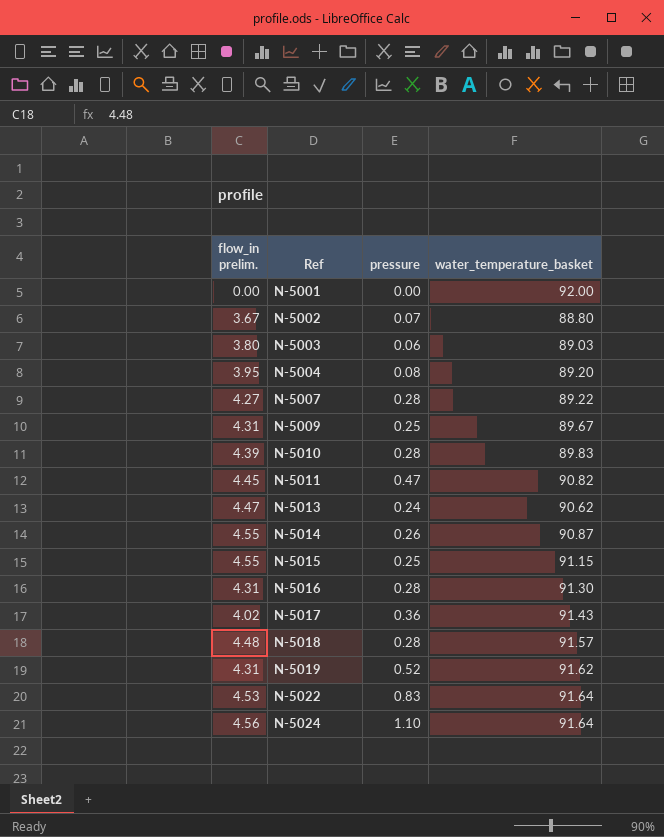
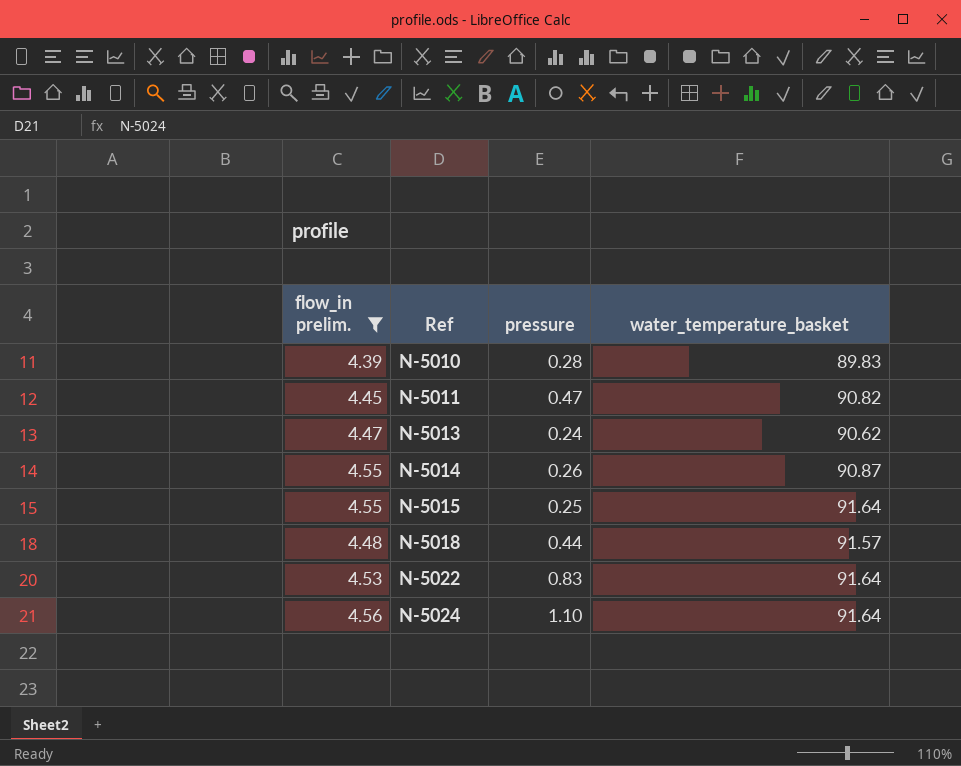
filter: none -> flow_in prelim. >= 4.39
N-5015 | water_temperature_basket: 91.15 -> 91.64
N-5018 | pressure: 0.28 -> 0.44

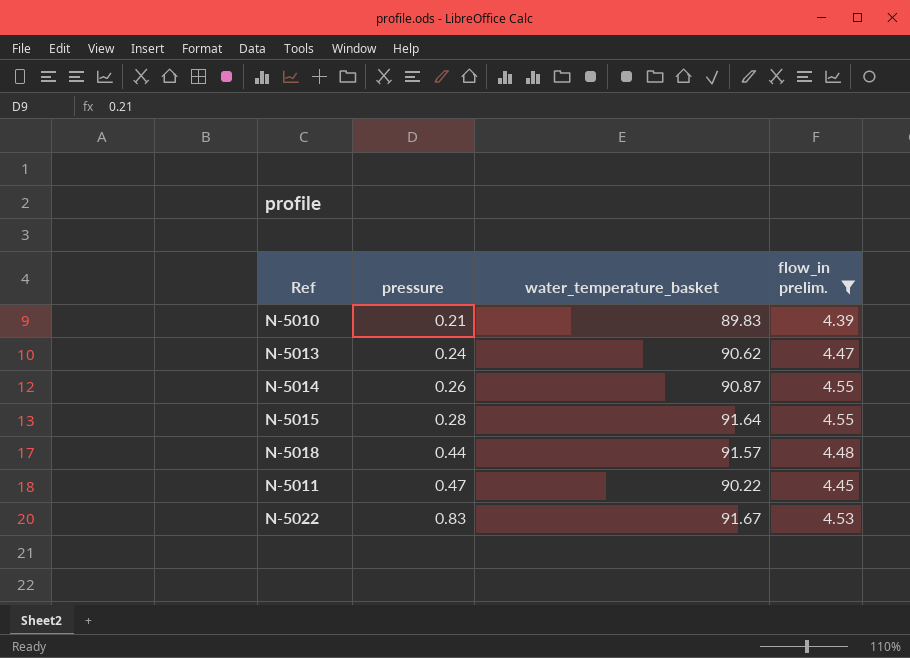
row order: Ref ascending -> pressure ascending
column flow_in prelim. | position: 1 -> 4
row N-5024: 4.56 | 1.10 | 91.64 -> none
N-5010 | pressure: 0.28 -> 0.21
N-5015 | pressure: 0.25 -> 0.28
N-5011 | water_temperature_basket: 90.82 -> 90.22
N-5022 | water_temperature_basket: 91.64 -> 91.67

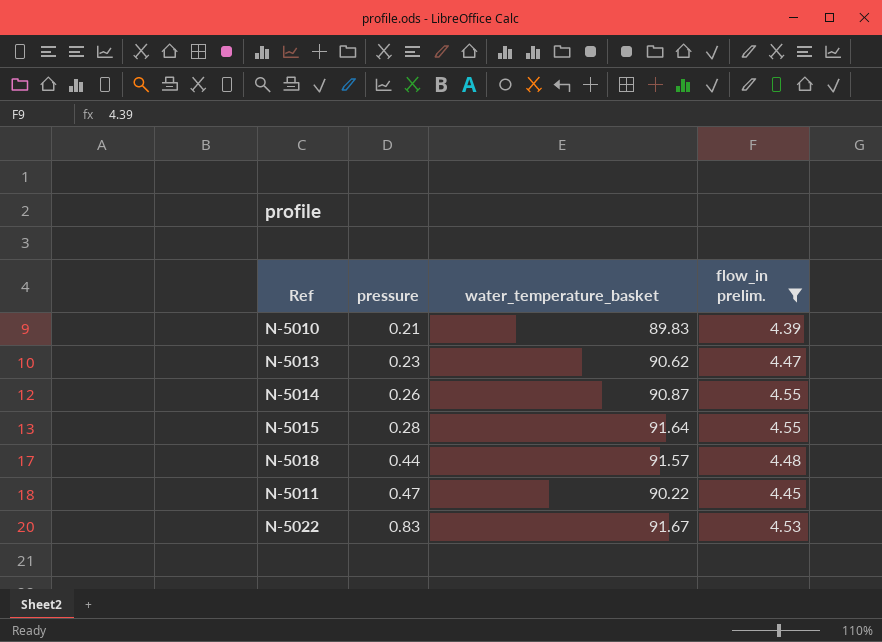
N-5013 | pressure: 0.24 -> 0.23

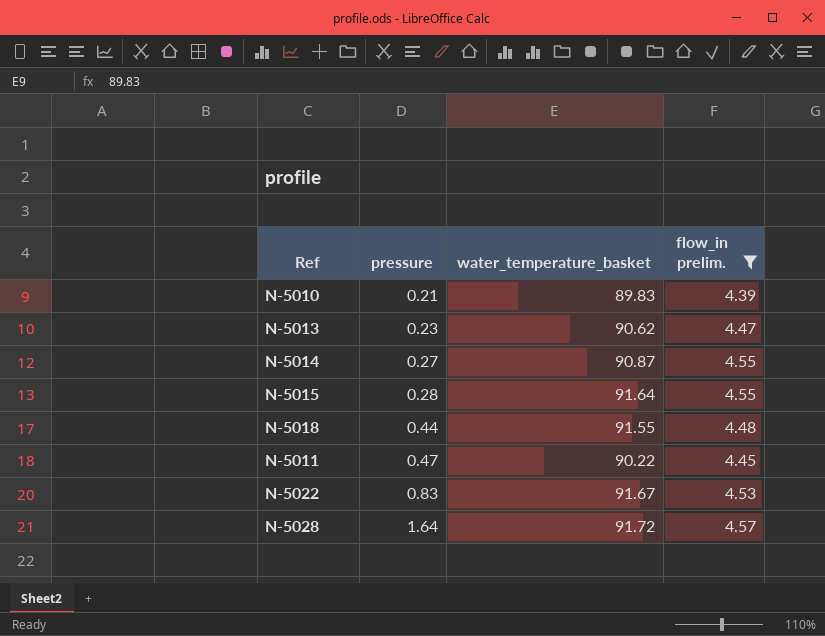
N-5014 | pressure: 0.26 -> 0.27
N-5018 | water_temperature_basket: 91.57 -> 91.55
row N-5028: none -> 1.64 | 91.72 | 4.57

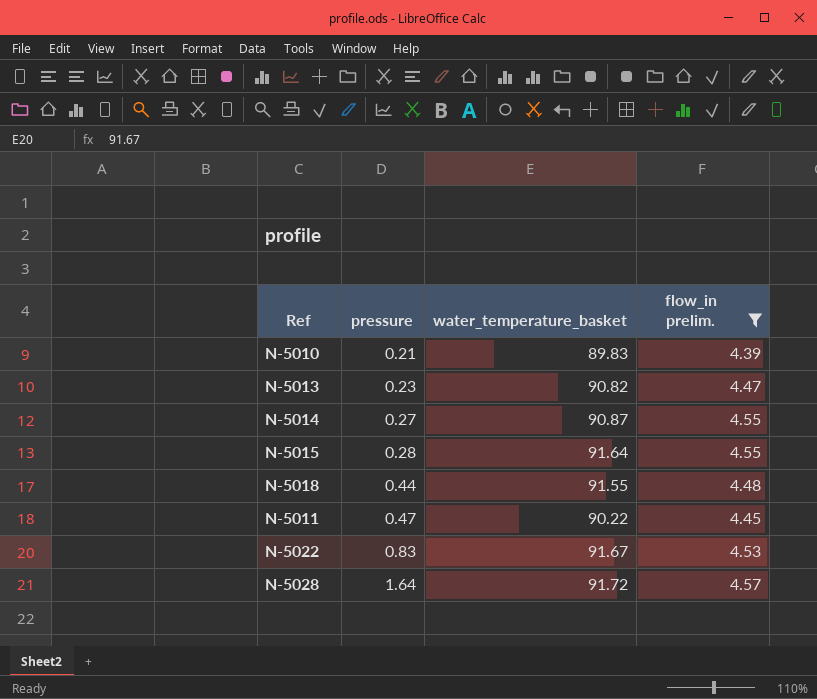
N-5013 | water_temperature_basket: 90.62 -> 90.82

